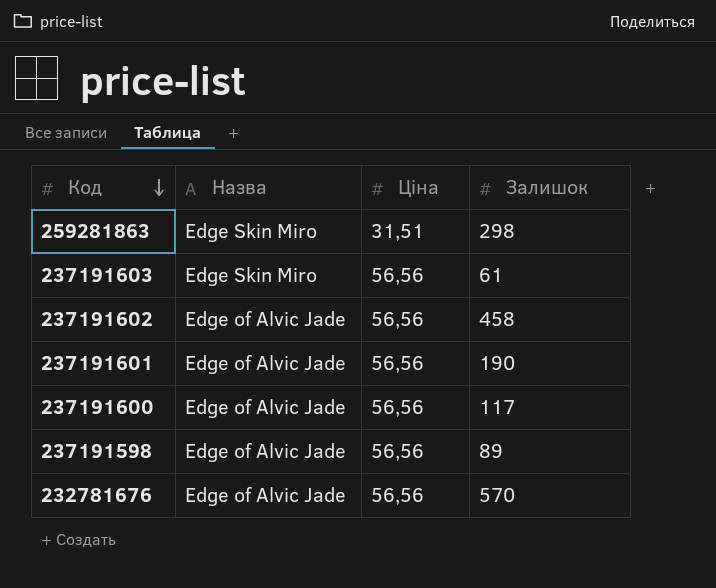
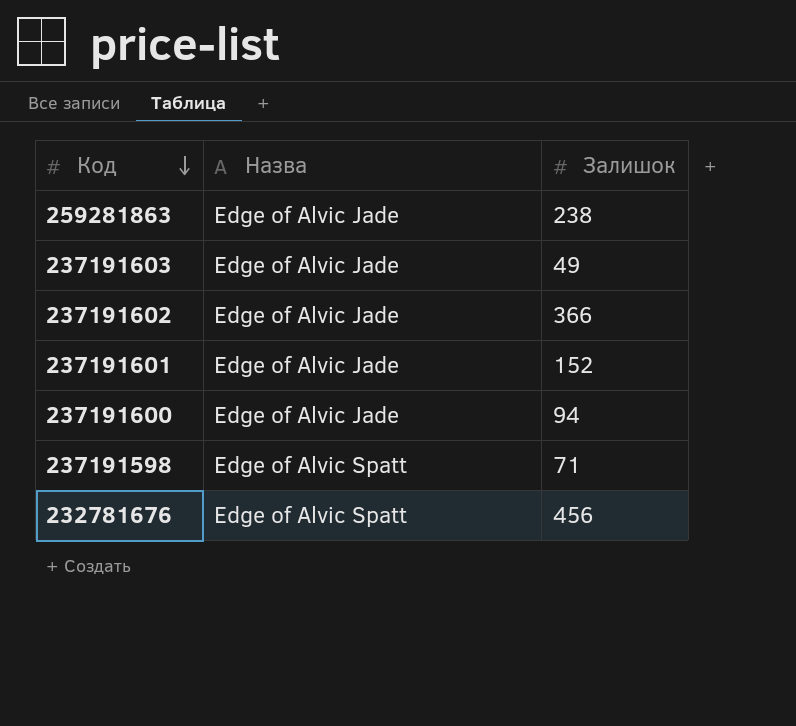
column Ціна | position: 3 -> none
259281863 | Назва: Edge Skin Miro -> Edge of Alvic Jade
259281863 | Залишок: 298 -> 238
237191603 | Назва: Edge Skin Miro -> Edge of Alvic Jade
237191603 | Залишок: 61 -> 49
237191602 | Залишок: 458 -> 366
237191601 | Залишок: 190 -> 152
237191600 | Залишок: 117 -> 94
237191598 | Назва: Edge of Alvic Jade -> Edge of Alvic Spatt
237191598 | Залишок: 89 -> 71
232781676 | Назва: Edge of Alvic Jade -> Edge of Alvic Spatt
232781676 | Залишок: 570 -> 456

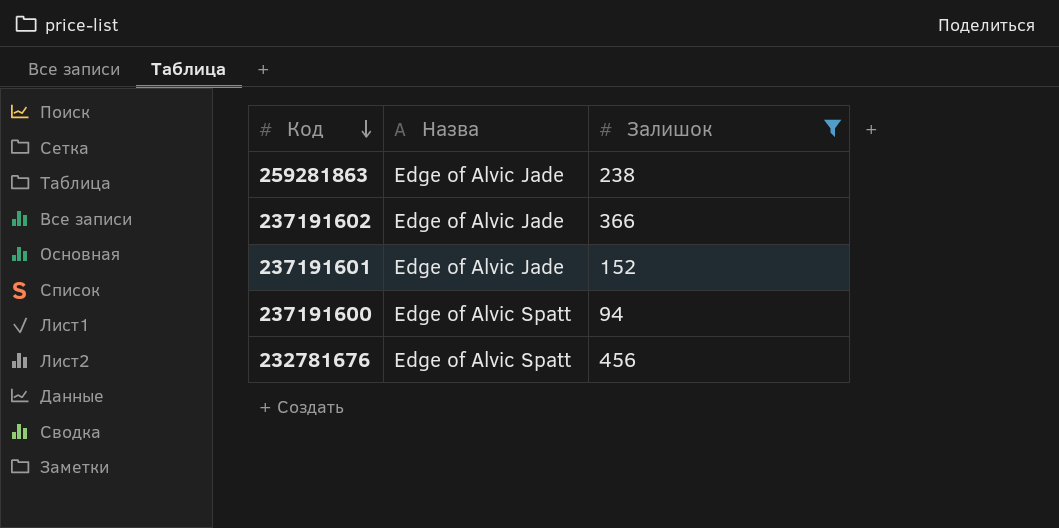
filter: none -> Залишок >= 94
237191600 | Назва: Edge of Alvic Jade -> Edge of Alvic Spatt

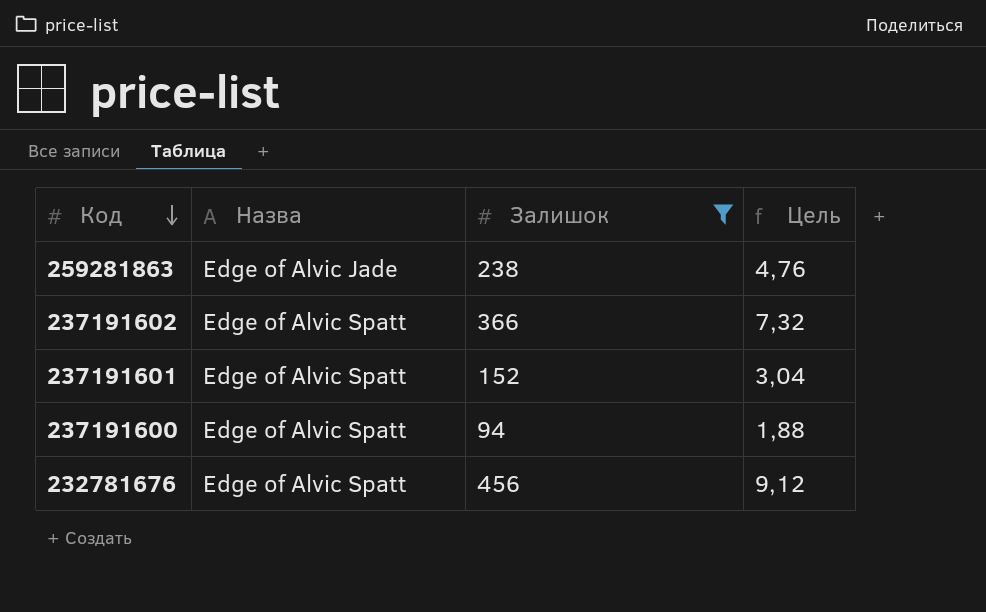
column Цель | formula: none -> [Залишок] * 0,02
237191602 | Назва: Edge of Alvic Jade -> Edge of Alvic Spatt
237191601 | Назва: Edge of Alvic Jade -> Edge of Alvic Spatt

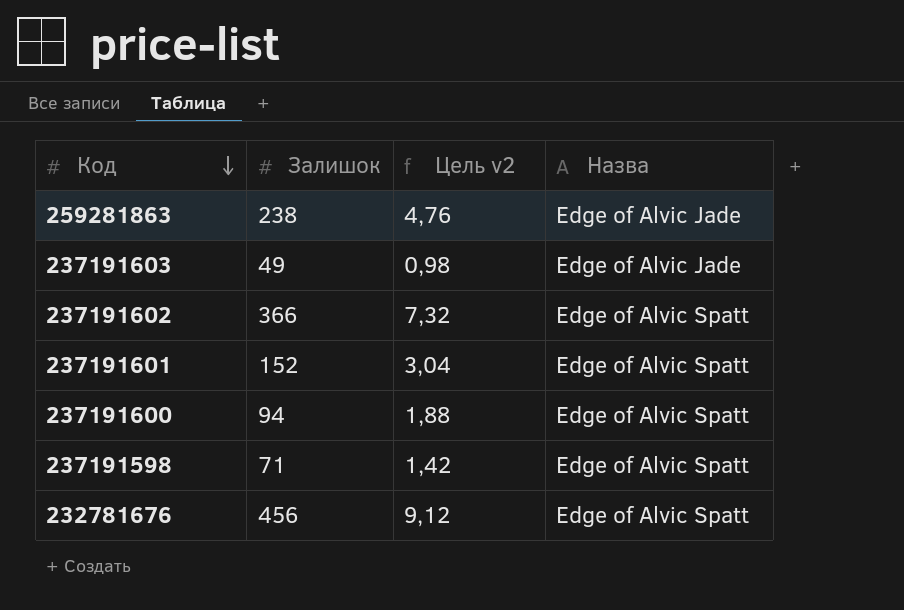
filter: Залишок >= 94 -> none
column name: Цель -> Цель v2
column Назва | position: 2 -> 4

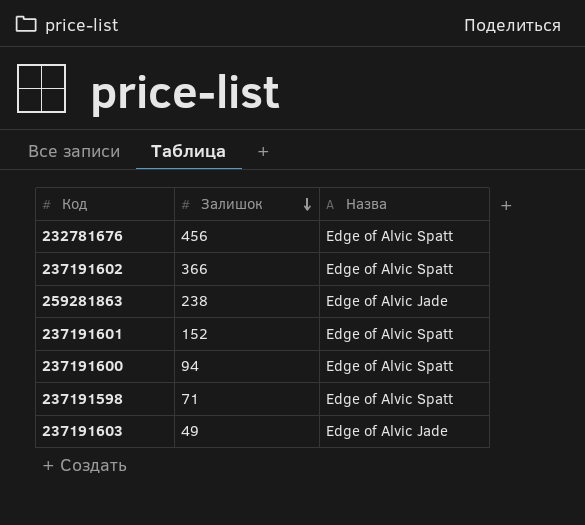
row order: Код descending -> Залишок descending
column Цель v2 | formula: [Залишок] * 0,02 -> none

